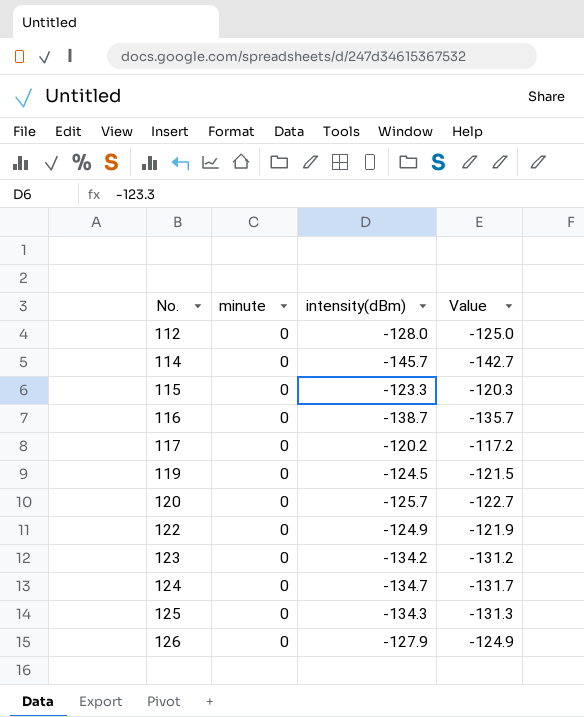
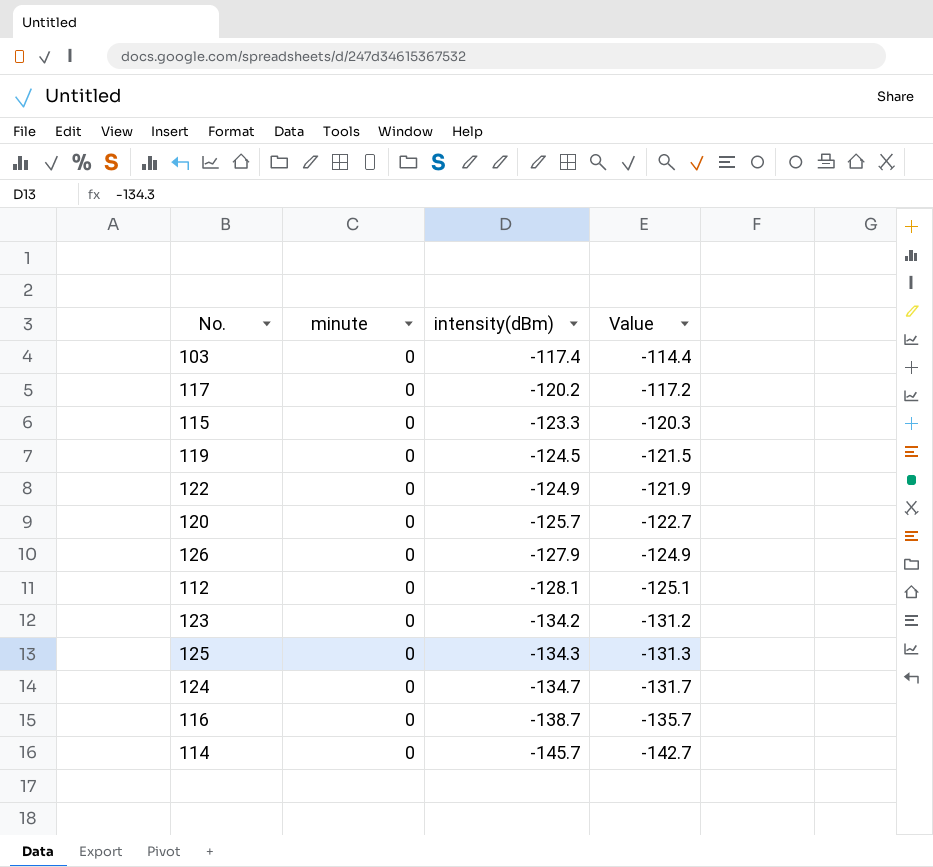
row order: No. ascending -> intensity(dBm) descending
row 103: none -> 0 | -117.4 | -114.4
112 | intensity(dBm): -128.0 -> -128.1
112 | Value: -125.0 -> -125.1

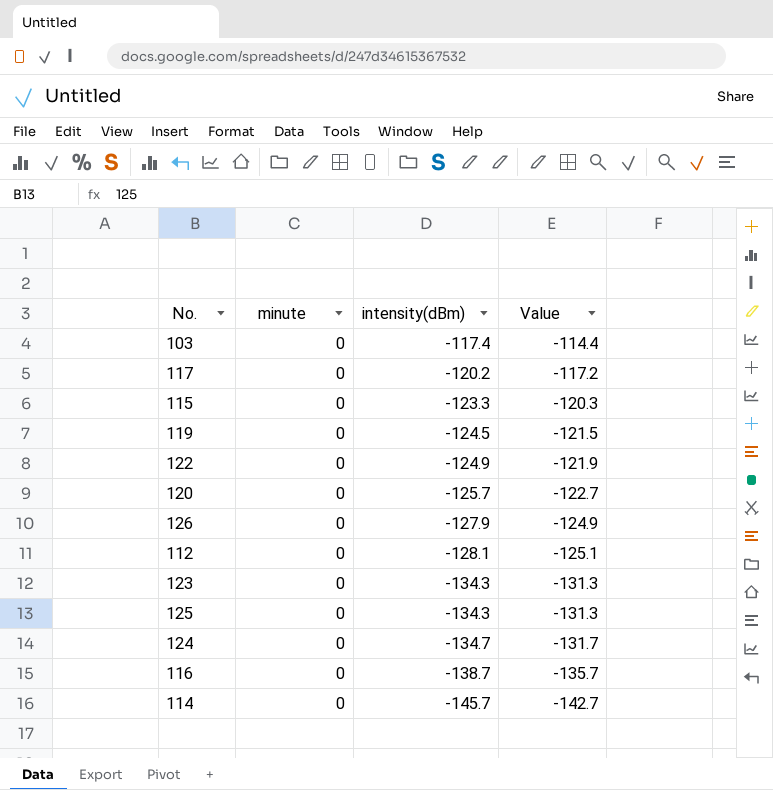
123 | intensity(dBm): -134.2 -> -134.3
123 | Value: -131.2 -> -131.3

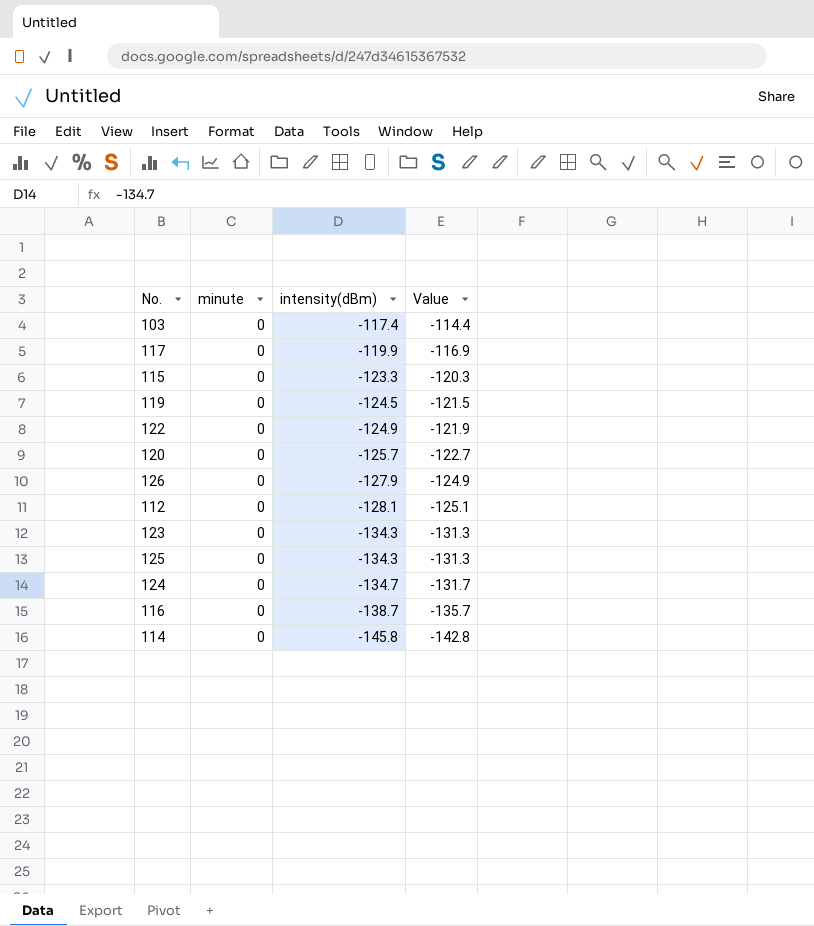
117 | intensity(dBm): -120.2 -> -119.9
117 | Value: -117.2 -> -116.9
114 | intensity(dBm): -145.7 -> -145.8
114 | Value: -142.7 -> -142.8

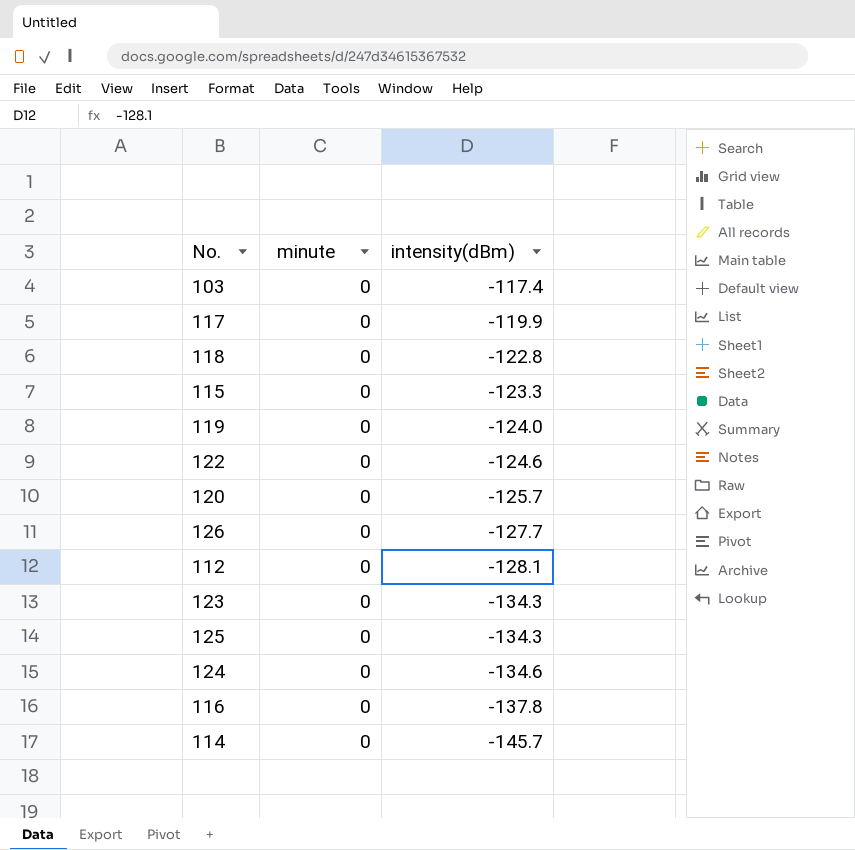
column Value | formula: [intensity(dBm)] + 3 -> none
row 118: none -> 0 | -122.8
119 | intensity(dBm): -124.5 -> -124.0
122 | intensity(dBm): -124.9 -> -124.6
126 | intensity(dBm): -127.9 -> -127.7
124 | intensity(dBm): -134.7 -> -134.6
116 | intensity(dBm): -138.7 -> -137.8
114 | intensity(dBm): -145.8 -> -145.7

